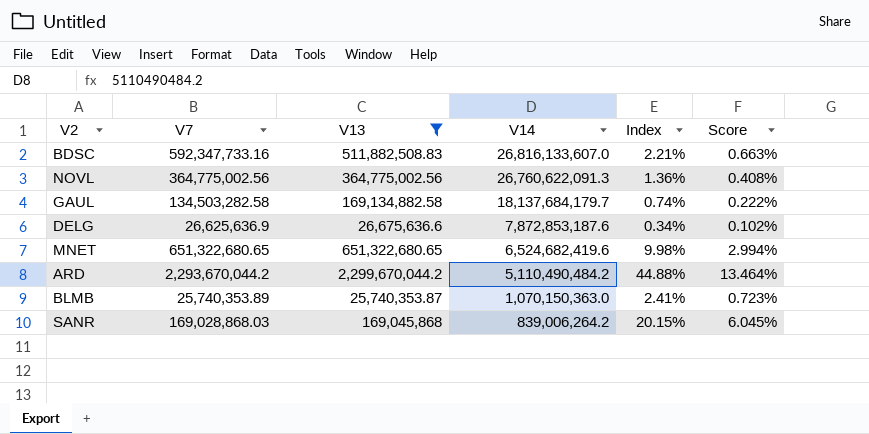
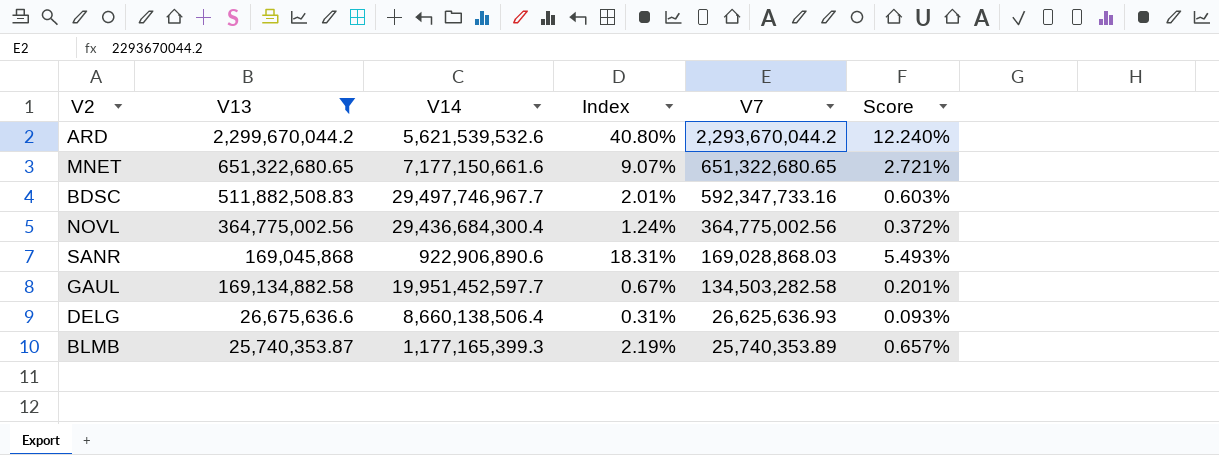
row order: V14 descending -> V7 descending
column V7 | position: 2 -> 5
ARD | V14: 5,110,490,484.2 -> 5,621,539,532.6
ARD | Index: 44.88% -> 40.80%
ARD | Score: 13.464% -> 12.240%
MNET | V14: 6,524,682,419.6 -> 7,177,150,661.6
MNET | Index: 9.98% -> 9.07%
MNET | Score: 2.994% -> 2.721%
BDSC | V14: 26,816,133,607.0 -> 29,497,746,967.7
BDSC | Index: 2.21% -> 2.01%
BDSC | Score: 0.663% -> 0.603%
NOVL | V14: 26,760,622,091.3 -> 29,436,684,300.4
NOVL | Index: 1.36% -> 1.24%
NOVL | Score: 0.408% -> 0.372%
SANR | V14: 839,006,264.2 -> 922,906,890.6
SANR | Index: 20.15% -> 18.31%
SANR | Score: 6.045% -> 5.493%
GAUL | V14: 18,137,684,179.7 -> 19,951,452,597.7
GAUL | Index: 0.74% -> 0.67%
GAUL | Score: 0.222% -> 0.201%
DELG | V14: 7,872,853,187.6 -> 8,660,138,506.4
DELG | Index: 0.34% -> 0.31%
DELG | V7: 26,625,636.9 -> 26,625,636.93
DELG | Score: 0.102% -> 0.093%
BLMB | V14: 1,070,150,363.0 -> 1,177,165,399.3
BLMB | Index: 2.41% -> 2.19%
BLMB | Score: 0.723% -> 0.657%

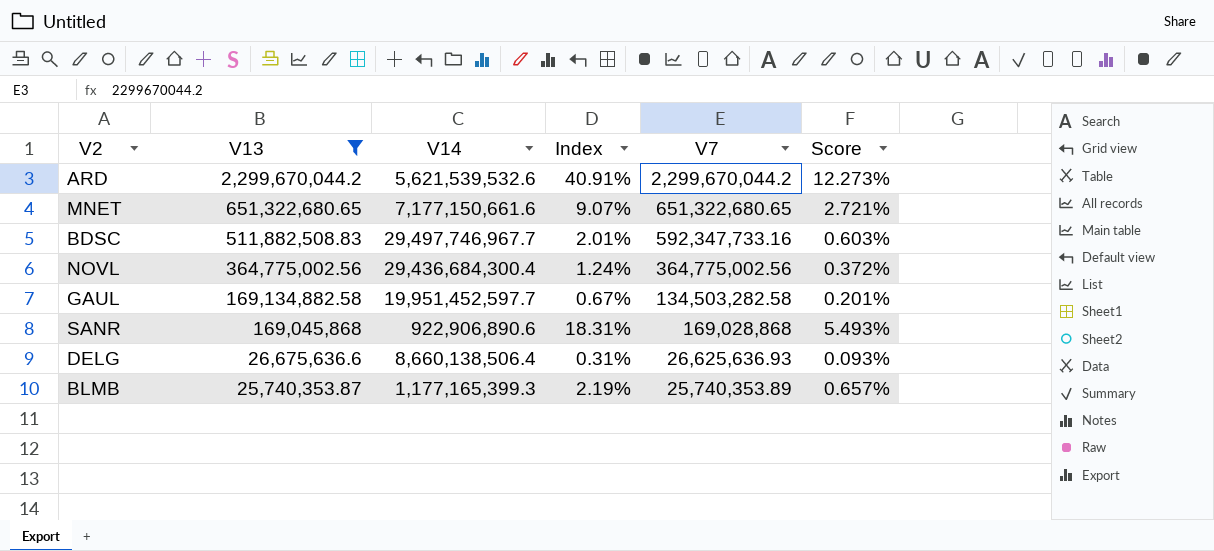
row order: V7 descending -> V13 descending
ARD | Index: 40.80% -> 40.91%
ARD | V7: 2,293,670,044.2 -> 2,299,670,044.2
ARD | Score: 12.240% -> 12.273%
SANR | V7: 169,028,868.03 -> 169,028,868

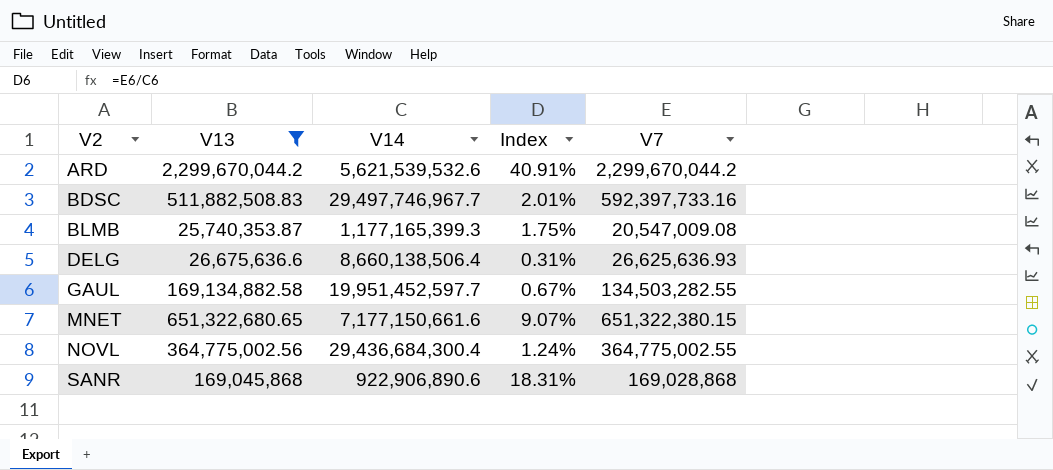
row order: V13 descending -> V2 ascending
column Score | formula: [Index] * 0.3 -> none
BDSC | V7: 592,347,733.16 -> 592,397,733.16
BLMB | Index: 2.19% -> 1.75%
BLMB | V7: 25,740,353.89 -> 20,547,009.08
GAUL | V7: 134,503,282.58 -> 134,503,282.55
MNET | V7: 651,322,680.65 -> 651,322,380.15
NOVL | V7: 364,775,002.56 -> 364,775,002.55

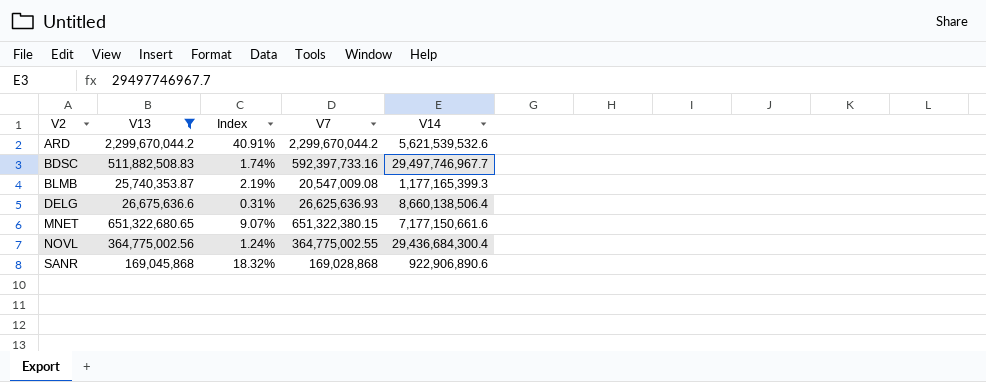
column Index | formula: [V7] / [V14] -> [V13] / [V14]
column V14 | position: 3 -> 5
row GAUL: 169,134,882.58 | 19,951,452,597.7 | 0.67% | 134,503,282.55 -> none

